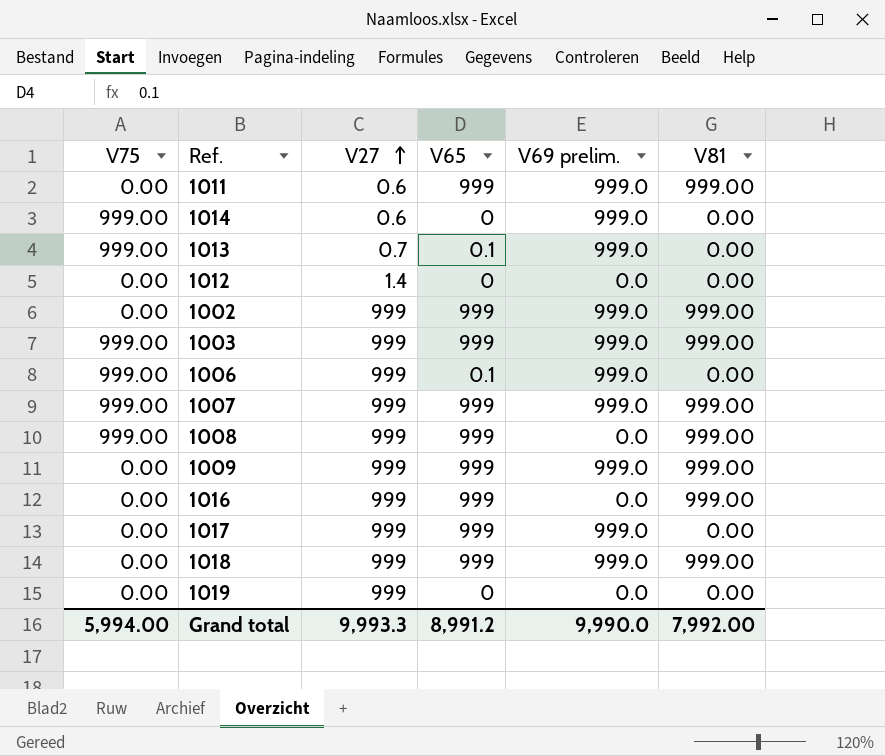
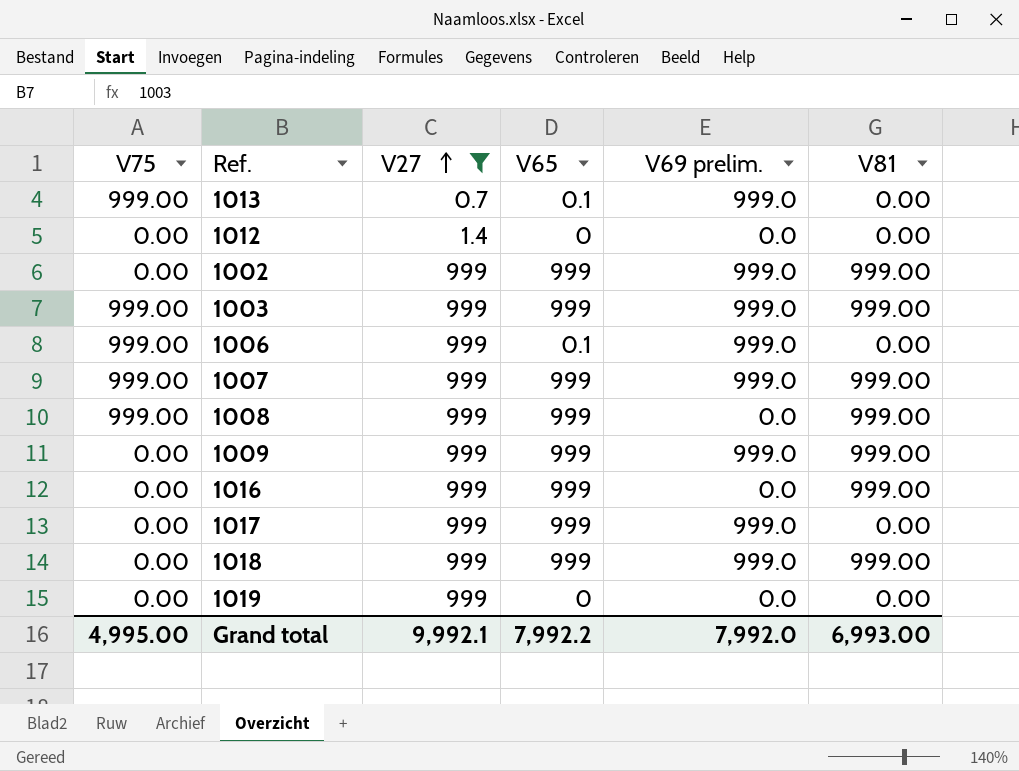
filter: none -> V27 != 0.6
Grand total | V75: 5,994.00 -> 4,995.00
Grand total | V27: 9,993.3 -> 9,992.1
Grand total | V65: 8,991.2 -> 7,992.2
Grand total | V69 prelim.: 9,990.0 -> 7,992.0
Grand total | V81: 7,992.00 -> 6,993.00

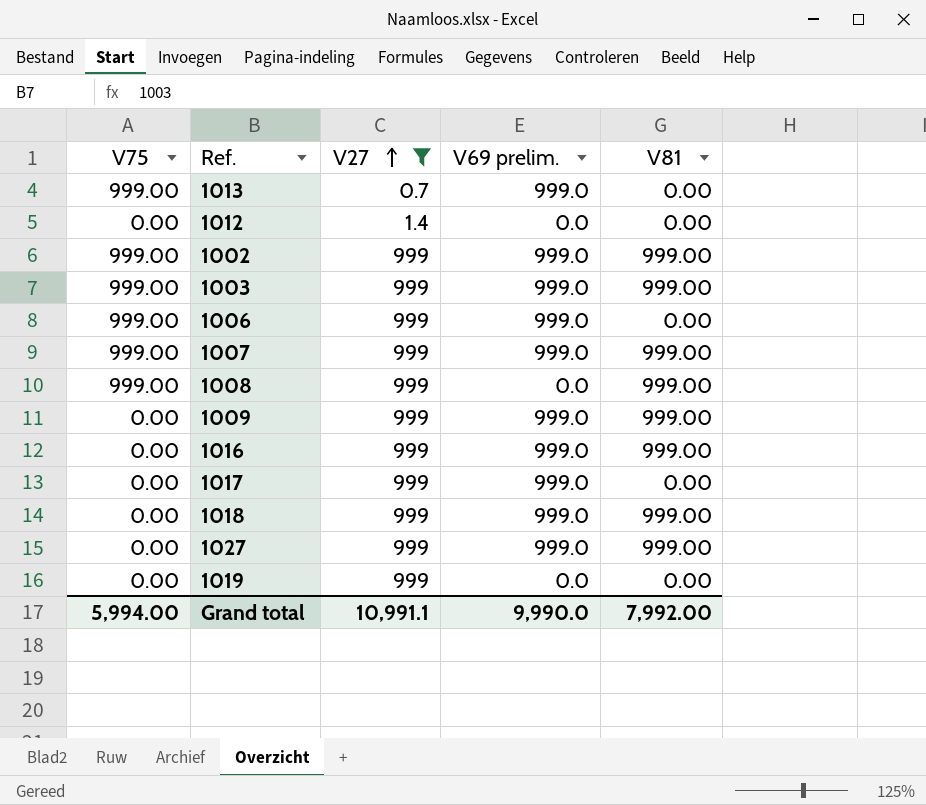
column V65 | position: 4 -> none
1002 | V75: 0.00 -> 999.00
1016 | V69 prelim.: 0.0 -> 999.0
row 1027: none -> 0.00 | 999 | 999.0 | 999.00
Grand total | V75: 4,995.00 -> 5,994.00
Grand total | V27: 9,992.1 -> 10,991.1
Grand total | V69 prelim.: 7,992.0 -> 9,990.0
Grand total | V81: 6,993.00 -> 7,992.00

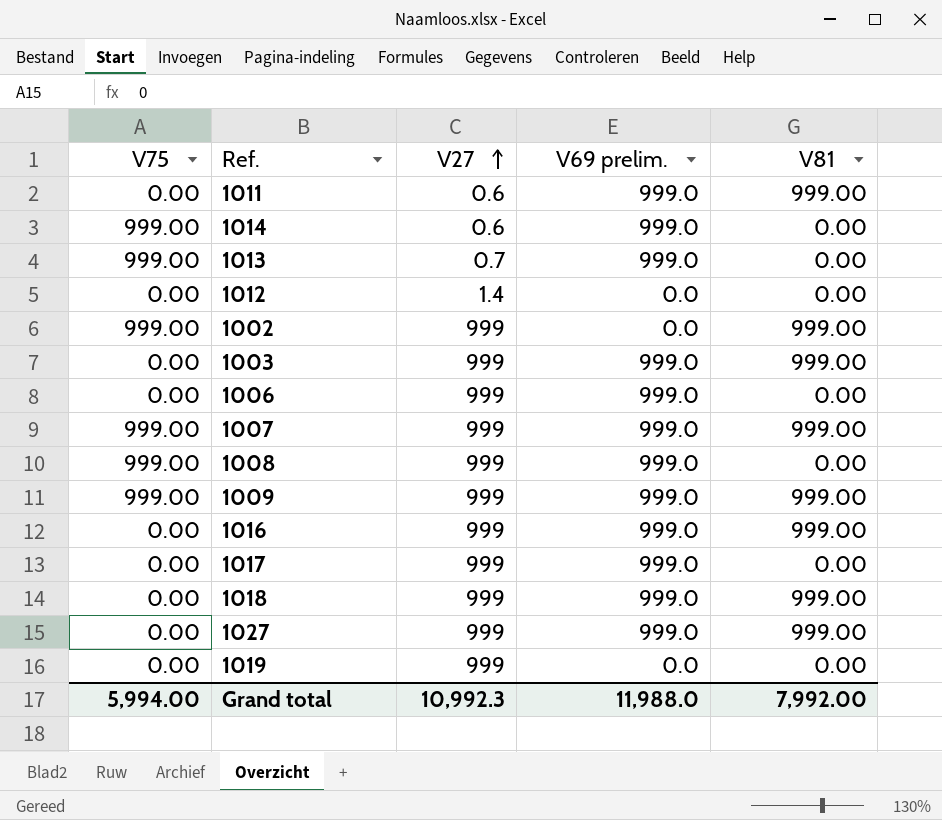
filter: V27 != 0.6 -> none
1002 | V69 prelim.: 999.0 -> 0.0
1003 | V75: 999.00 -> 0.00
1006 | V75: 999.00 -> 0.00
1008 | V69 prelim.: 0.0 -> 999.0
1008 | V81: 999.00 -> 0.00
1009 | V75: 0.00 -> 999.00
Grand total | V27: 10,991.1 -> 10,992.3
Grand total | V69 prelim.: 9,990.0 -> 11,988.0

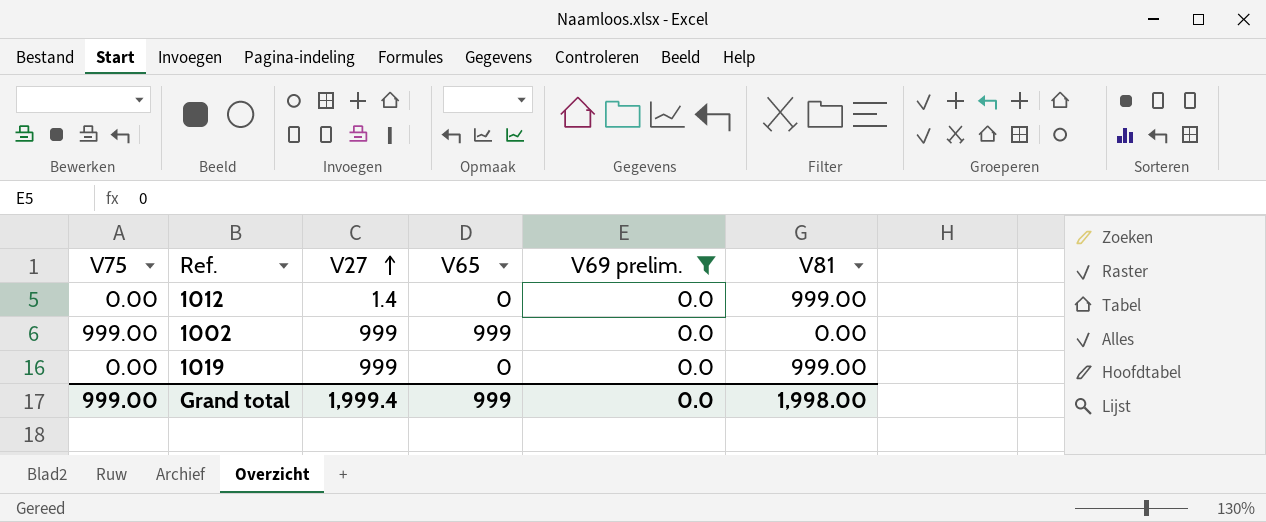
filter: none -> V69 prelim. = 0.0
column V65 | position: none -> 4
1012 | V81: 0.00 -> 999.00
1002 | V81: 999.00 -> 0.00
1019 | V81: 0.00 -> 999.00
Grand total | V75: 5,994.00 -> 999.00
Grand total | V27: 10,992.3 -> 1,999.4
Grand total | V69 prelim.: 11,988.0 -> 0.0
Grand total | V81: 7,992.00 -> 1,998.00

